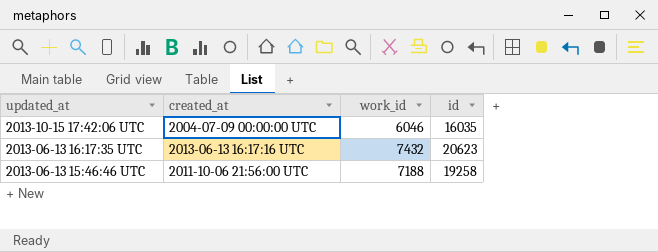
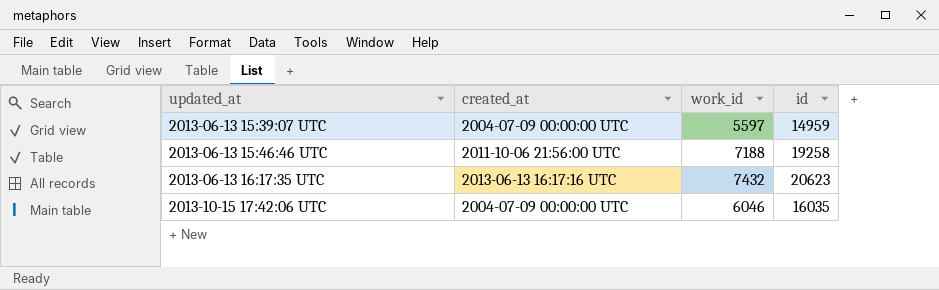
row order: updated_at descending -> updated_at ascending
row 2013-06-13 15:39:07 UTC: none -> 2004-07-09 00:00:00 UTC | 5597 | 14959

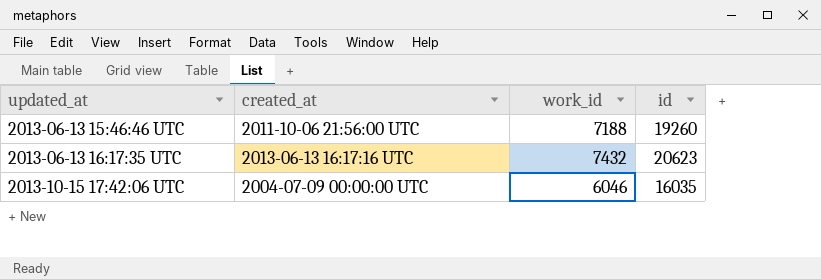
row 2013-06-13 15:39:07 UTC: 2004-07-09 00:00:00 UTC | 5597 | 14959 -> none
2013-06-13 15:46:46 UTC | id: 19258 -> 19260

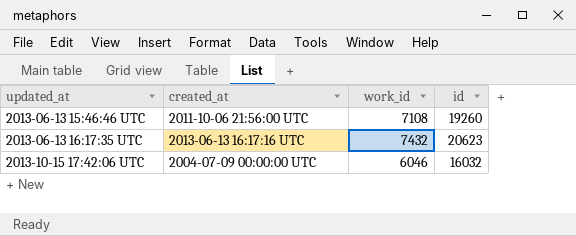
2013-06-13 15:46:46 UTC | work_id: 7188 -> 7108
2013-10-15 17:42:06 UTC | id: 16035 -> 16032

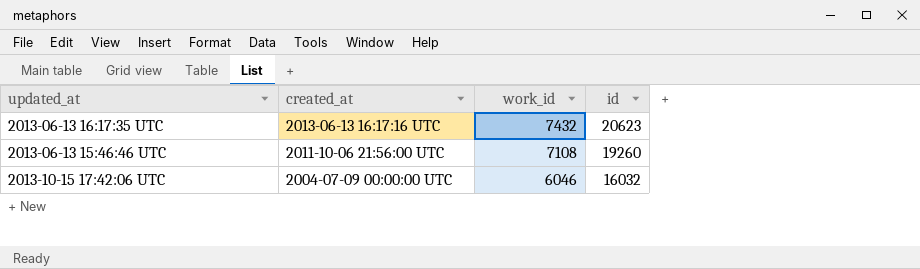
row order: updated_at ascending -> created_at descending

